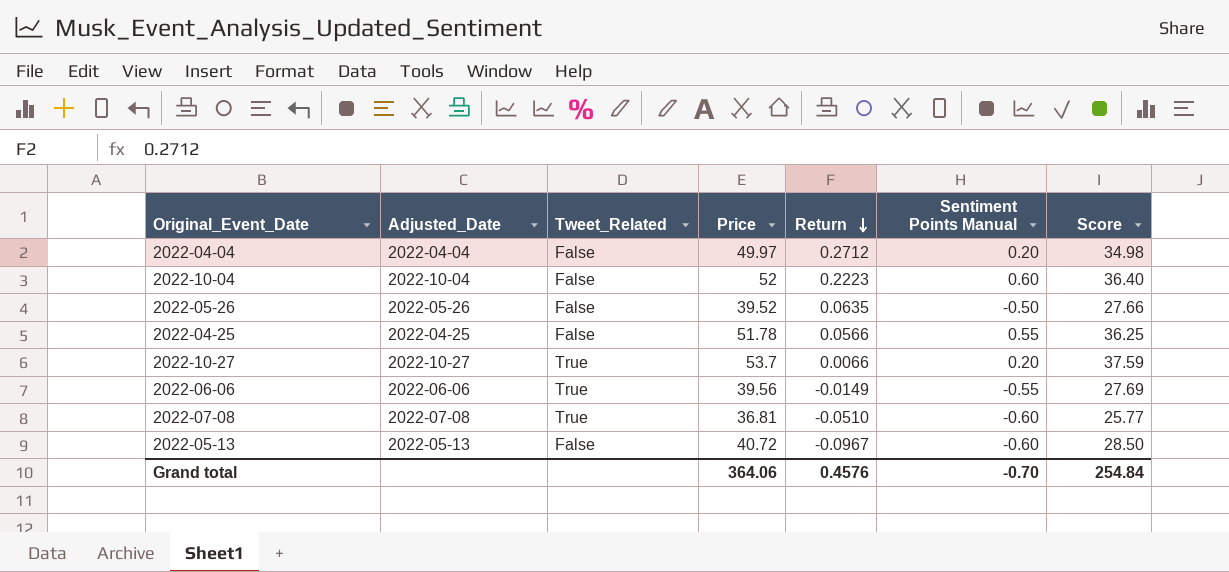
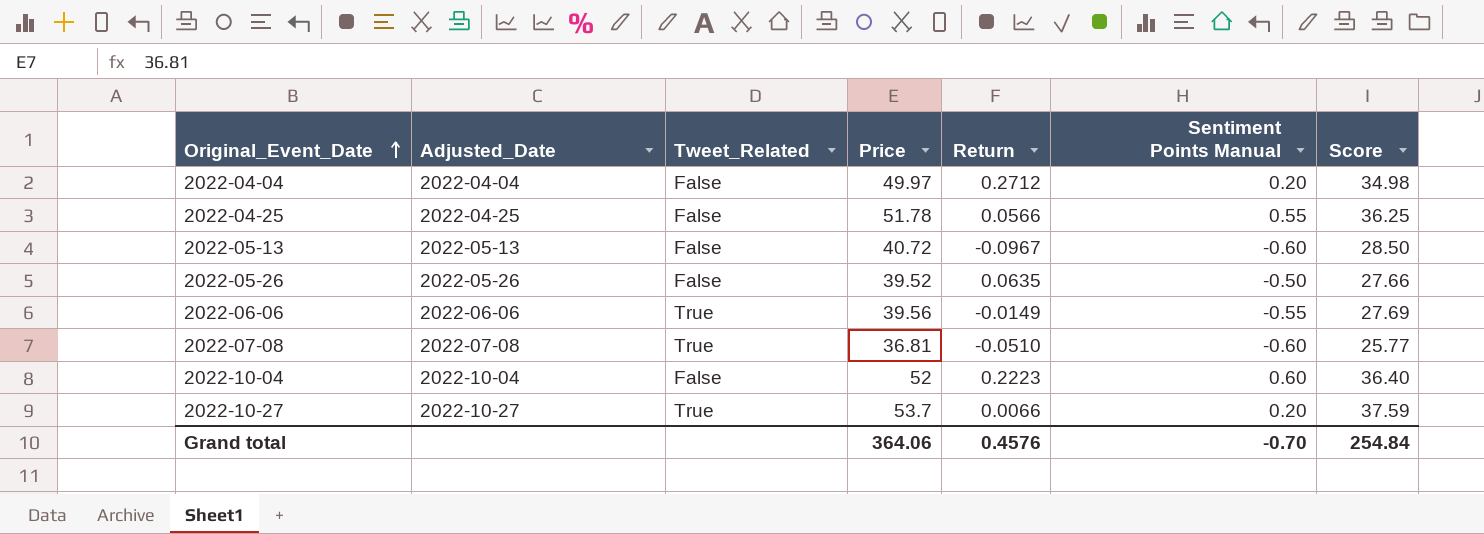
row order: Return descending -> Original_Event_Date ascending

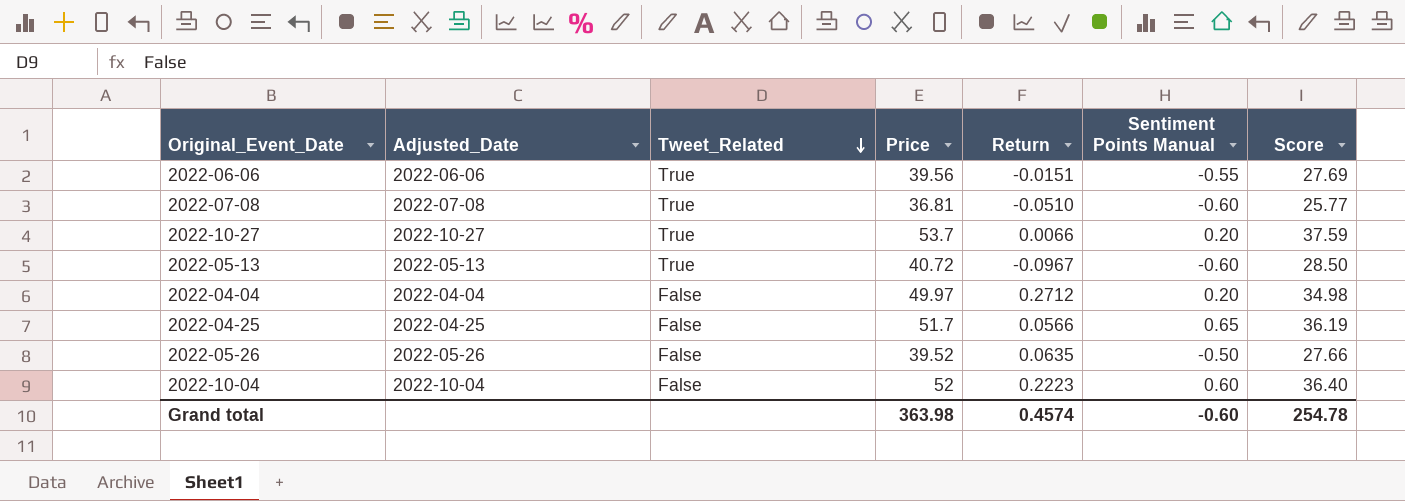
row order: Original_Event_Date ascending -> Tweet_Related descending
2022-06-06 | Return: -0.0149 -> -0.0151
2022-05-13 | Tweet_Related: False -> True
2022-04-25 | Price: 51.78 -> 51.7
2022-04-25 | Sentiment Points Manual: 0.55 -> 0.65
2022-04-25 | Score: 36.25 -> 36.19
Grand total | Price: 364.06 -> 363.98
Grand total | Return: 0.4576 -> 0.4574
Grand total | Sentiment Points Manual: -0.70 -> -0.60
Grand total | Score: 254.84 -> 254.78

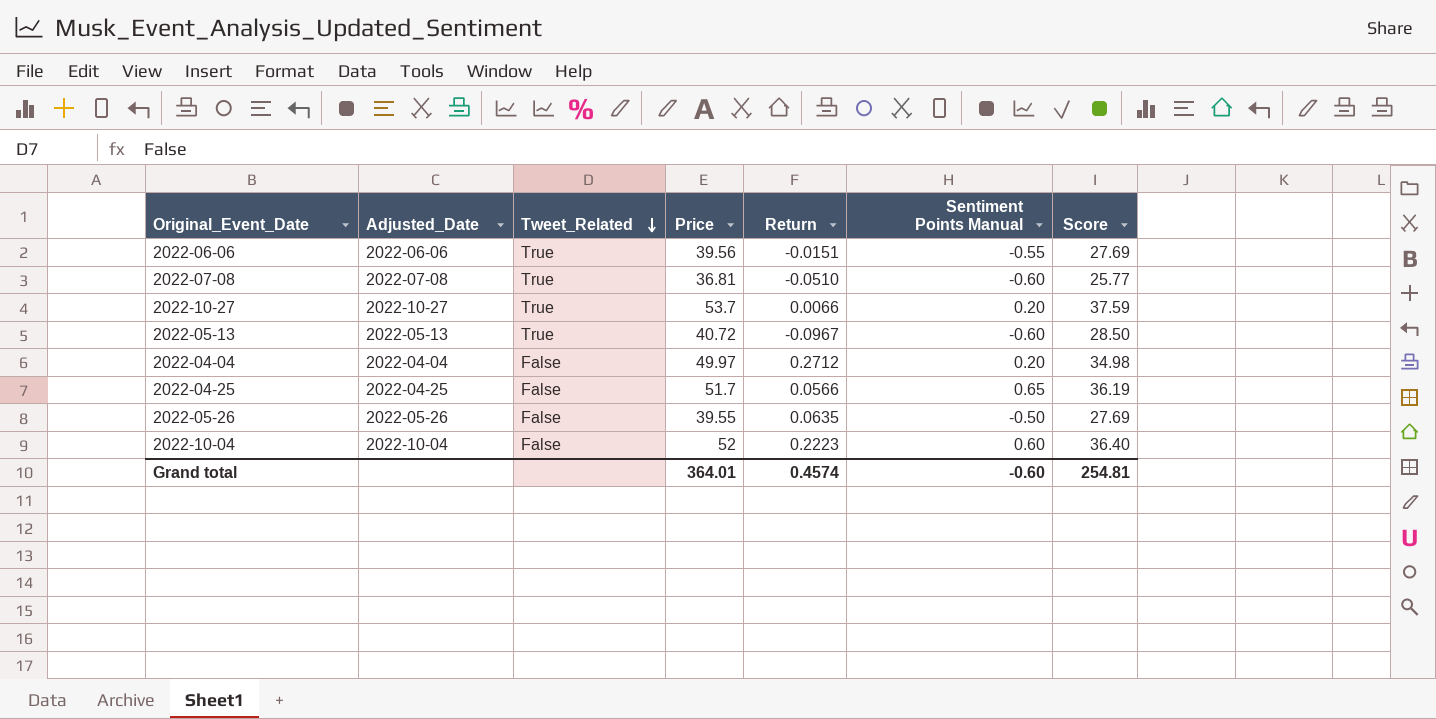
2022-05-26 | Price: 39.52 -> 39.55
2022-05-26 | Score: 27.66 -> 27.69
Grand total | Price: 363.98 -> 364.01
Grand total | Score: 254.78 -> 254.81

